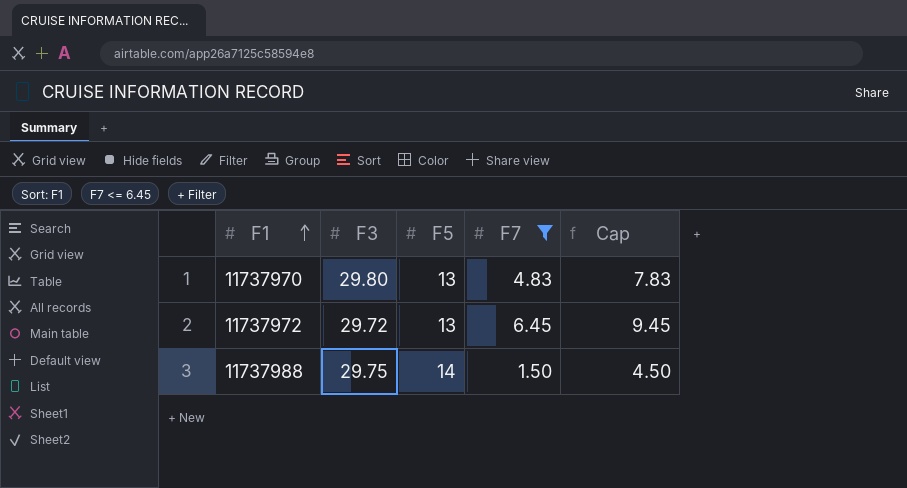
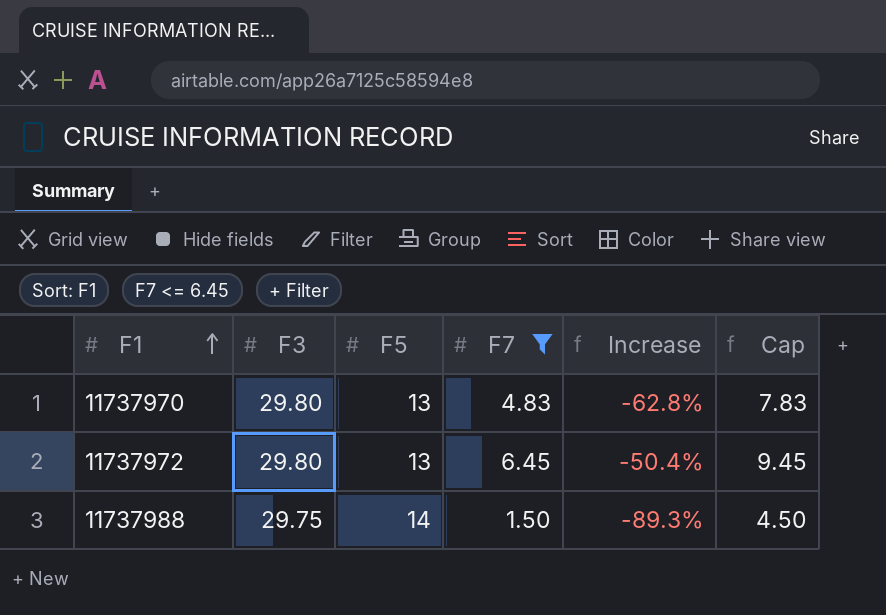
column Increase | formula: none -> ([F7] - [F5]) / [F5]
11737972 | F3: 29.72 -> 29.80

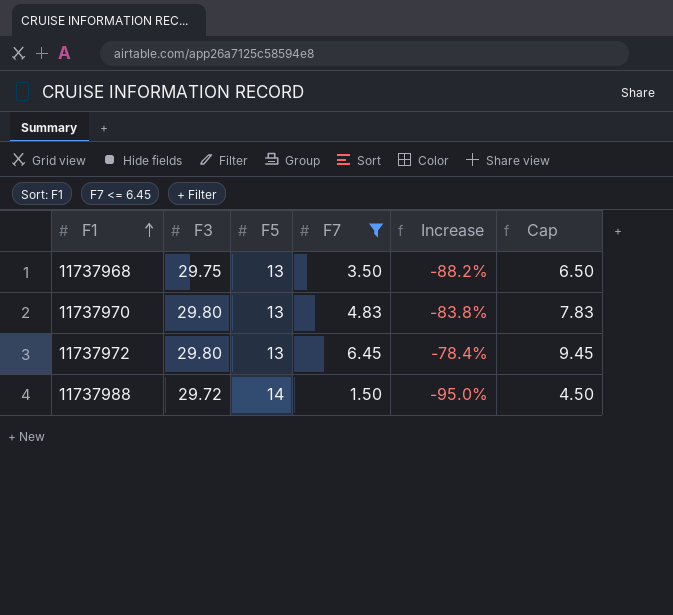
column Increase | formula: ([F7] - [F5]) / [F5] -> ([F7] - [F3]) / [F3]
row 11737968: none -> 29.75 | 13 | 3.50 | -88.2% | 6.50
11737988 | F3: 29.75 -> 29.72

